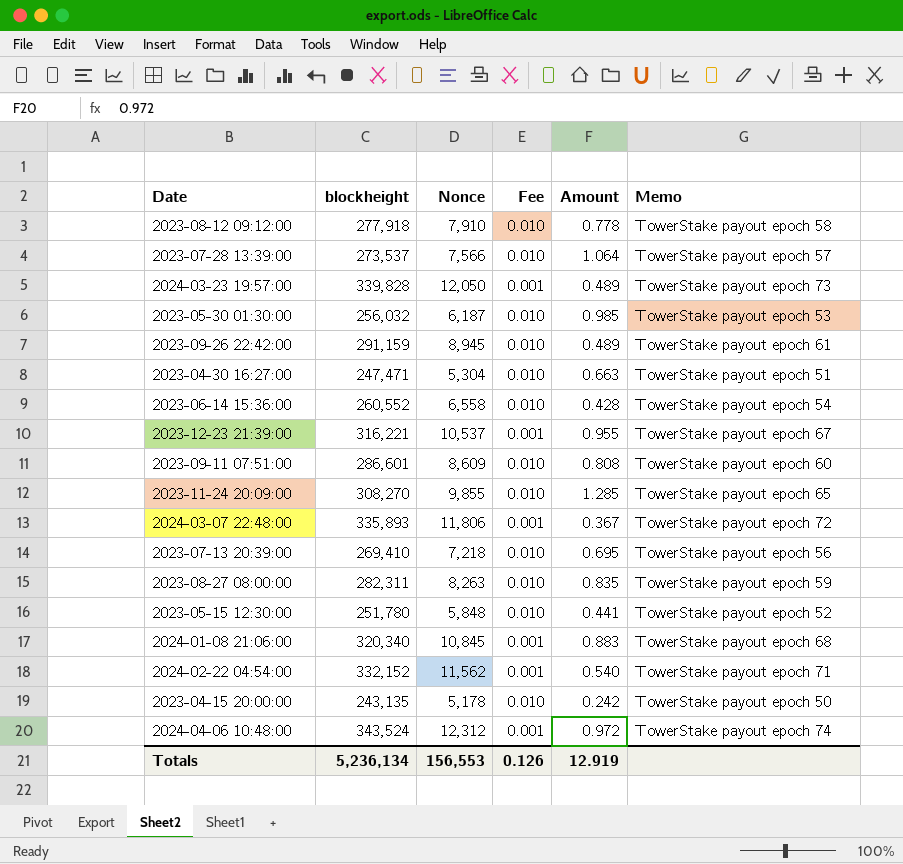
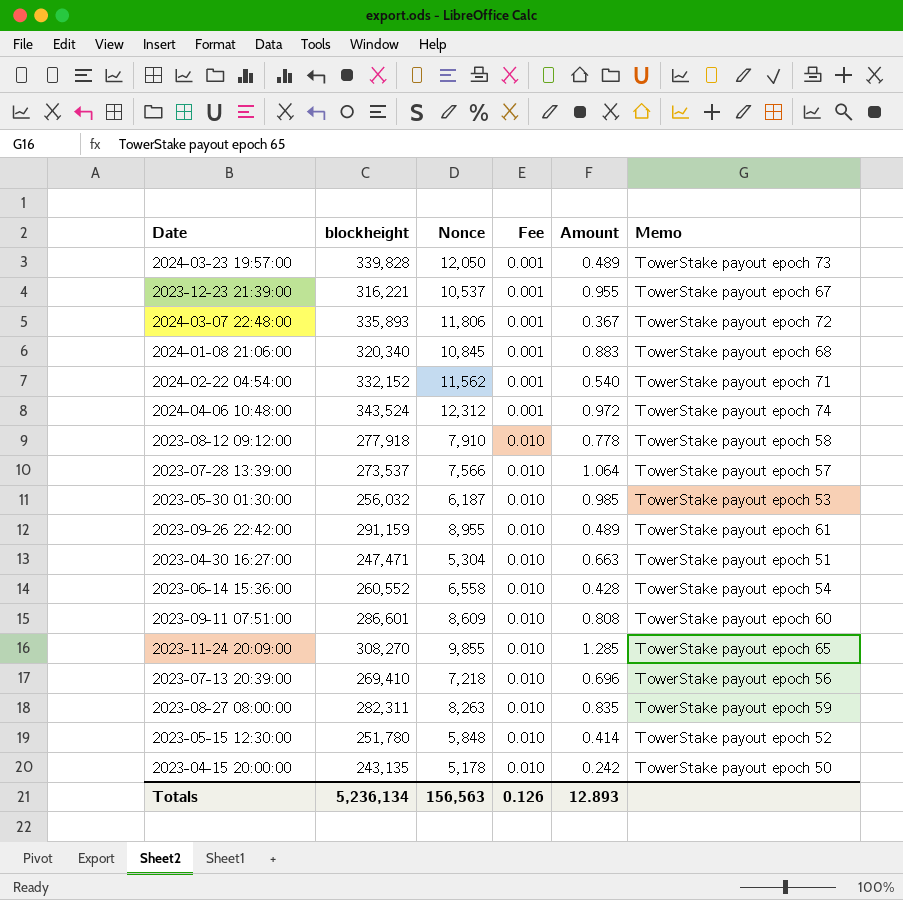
row order: none -> Fee ascending
2023-09-26 22:42:00 | Nonce: 8,945 -> 8,955
2023-07-13 20:39:00 | Amount: 0.695 -> 0.696
2023-05-15 12:30:00 | Amount: 0.441 -> 0.414
Totals | Nonce: 156,553 -> 156,563
Totals | Amount: 12.919 -> 12.893

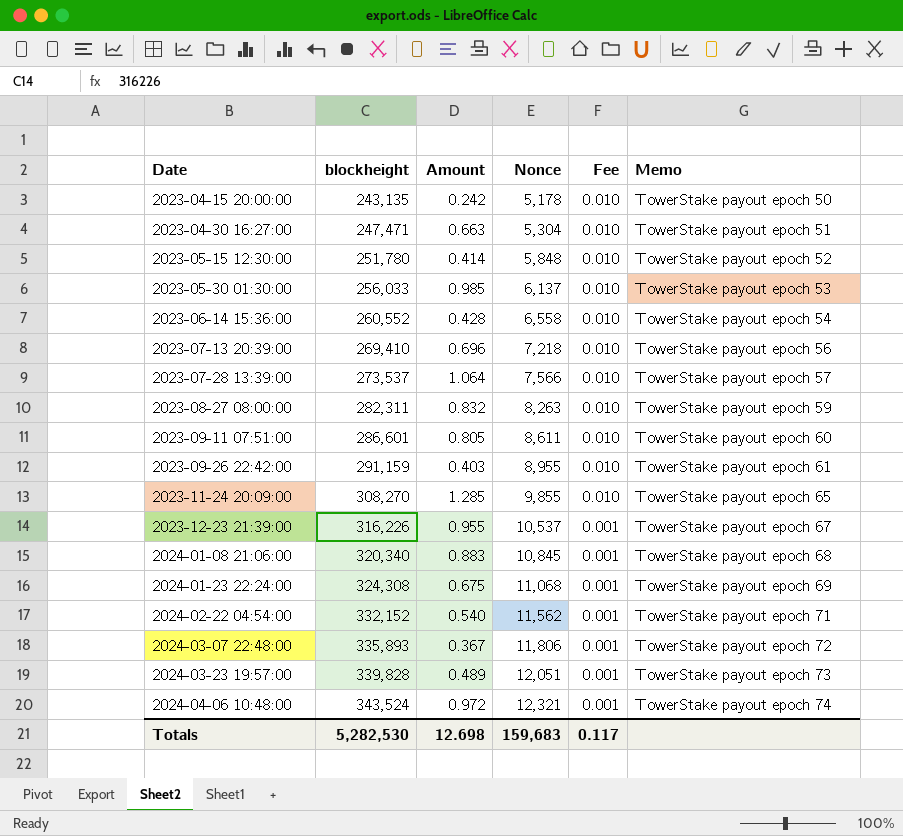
row order: Fee ascending -> Date ascending
column Amount | position: 5 -> 3
row 2023-08-12 09:12:00: 277,918 | 7,910 | 0.010 | 0.778 | TowerStake payout epoch 58 -> none
2023-05-30 01:30:00 | blockheight: 256,032 -> 256,033
2023-05-30 01:30:00 | Nonce: 6,187 -> 6,137
2023-08-27 08:00:00 | Amount: 0.835 -> 0.832
2023-09-11 07:51:00 | Amount: 0.808 -> 0.805
2023-09-11 07:51:00 | Nonce: 8,609 -> 8,611
2023-09-26 22:42:00 | Amount: 0.489 -> 0.403
2023-12-23 21:39:00 | blockheight: 316,221 -> 316,226
row 2024-01-23 22:24:00: none -> 324,308 | 0.675 | 11,068 | 0.001 | TowerStake payout epoch 69
2024-03-23 19:57:00 | Nonce: 12,050 -> 12,051
2024-04-06 10:48:00 | Nonce: 12,312 -> 12,321
Totals | blockheight: 5,236,134 -> 5,282,530
Totals | Amount: 12.893 -> 12.698
Totals | Nonce: 156,563 -> 159,683
Totals | Fee: 0.126 -> 0.117

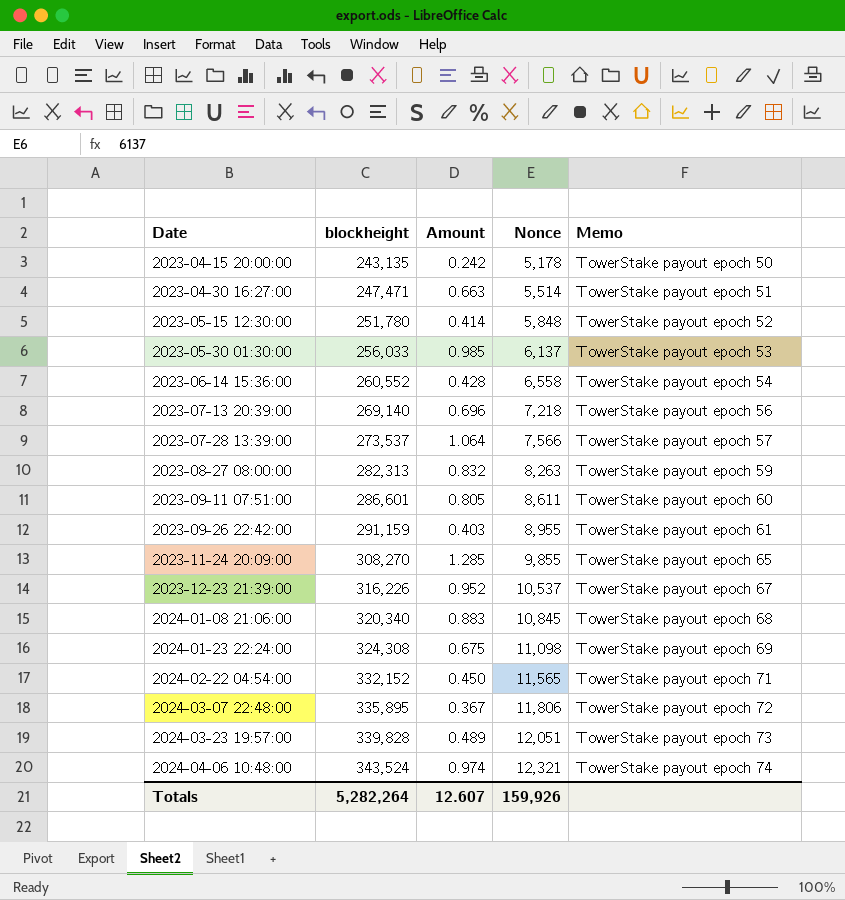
column Fee | position: 5 -> none
2023-04-30 16:27:00 | Nonce: 5,304 -> 5,514
2023-07-13 20:39:00 | blockheight: 269,410 -> 269,140
2023-08-27 08:00:00 | blockheight: 282,311 -> 282,313
2023-12-23 21:39:00 | Amount: 0.955 -> 0.952
2024-01-23 22:24:00 | Nonce: 11,068 -> 11,098
2024-02-22 04:54:00 | Amount: 0.540 -> 0.450
2024-02-22 04:54:00 | Nonce: 11,562 -> 11,565
2024-03-07 22:48:00 | blockheight: 335,893 -> 335,895
2024-04-06 10:48:00 | Amount: 0.972 -> 0.974
Totals | blockheight: 5,282,530 -> 5,282,264
Totals | Amount: 12.698 -> 12.607
Totals | Nonce: 159,683 -> 159,926

